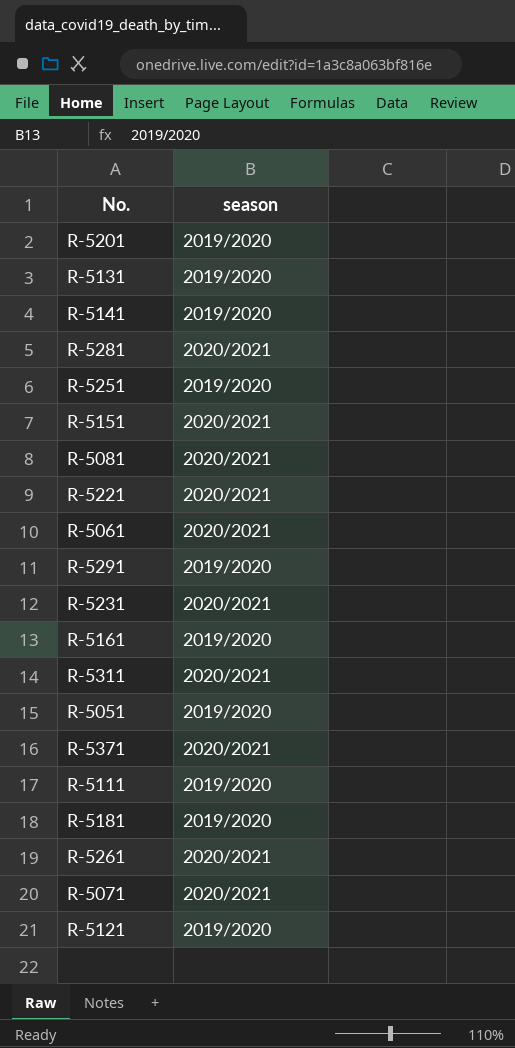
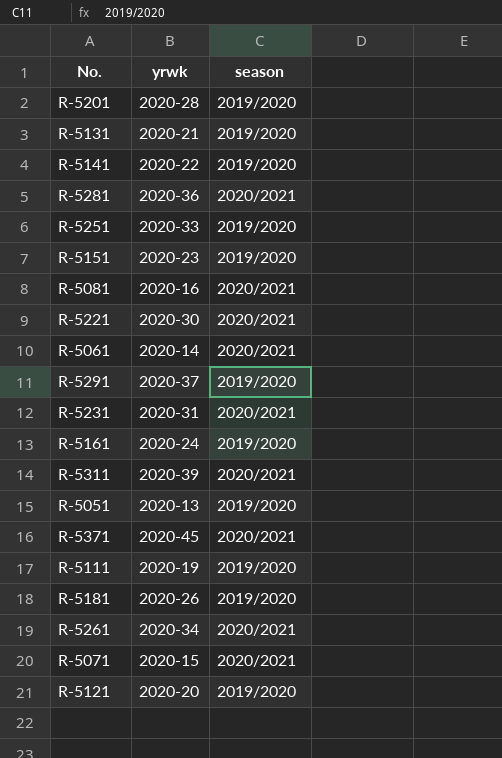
column yrwk | position: none -> 2
R-5151 | season: 2020/2021 -> 2019/2020

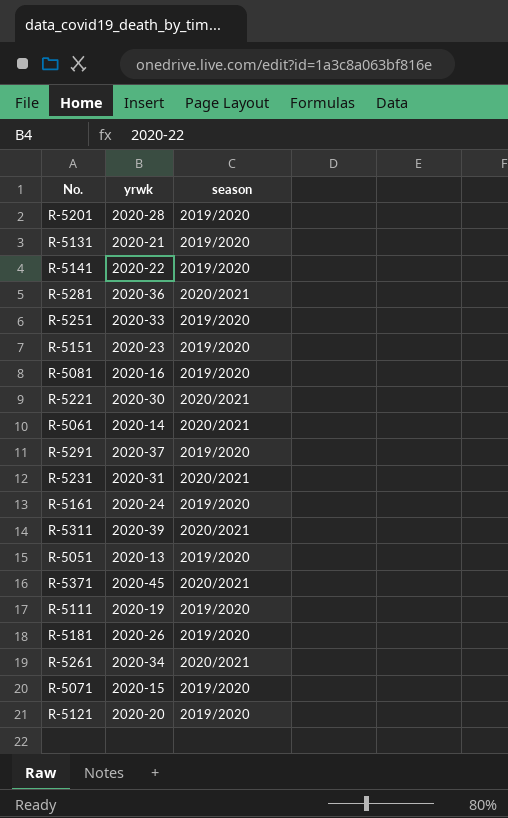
R-5081 | season: 2020/2021 -> 2019/2020
R-5071 | season: 2020/2021 -> 2019/2020

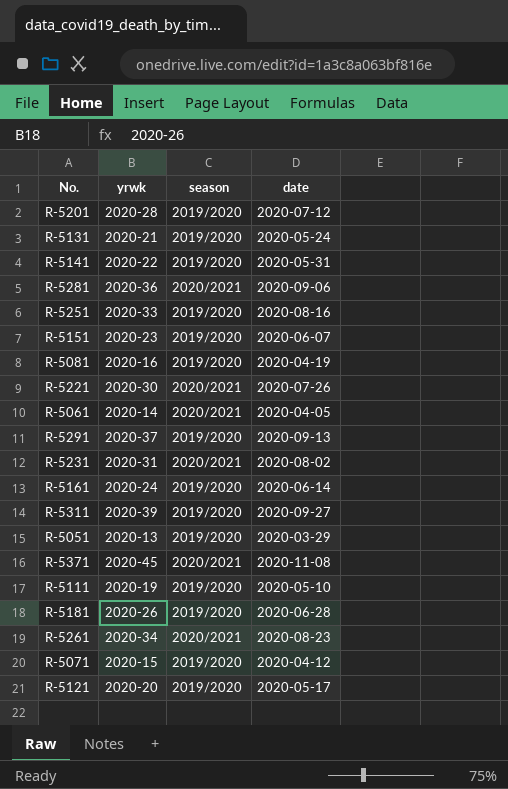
column date | position: none -> 4
R-5311 | season: 2020/2021 -> 2019/2020

